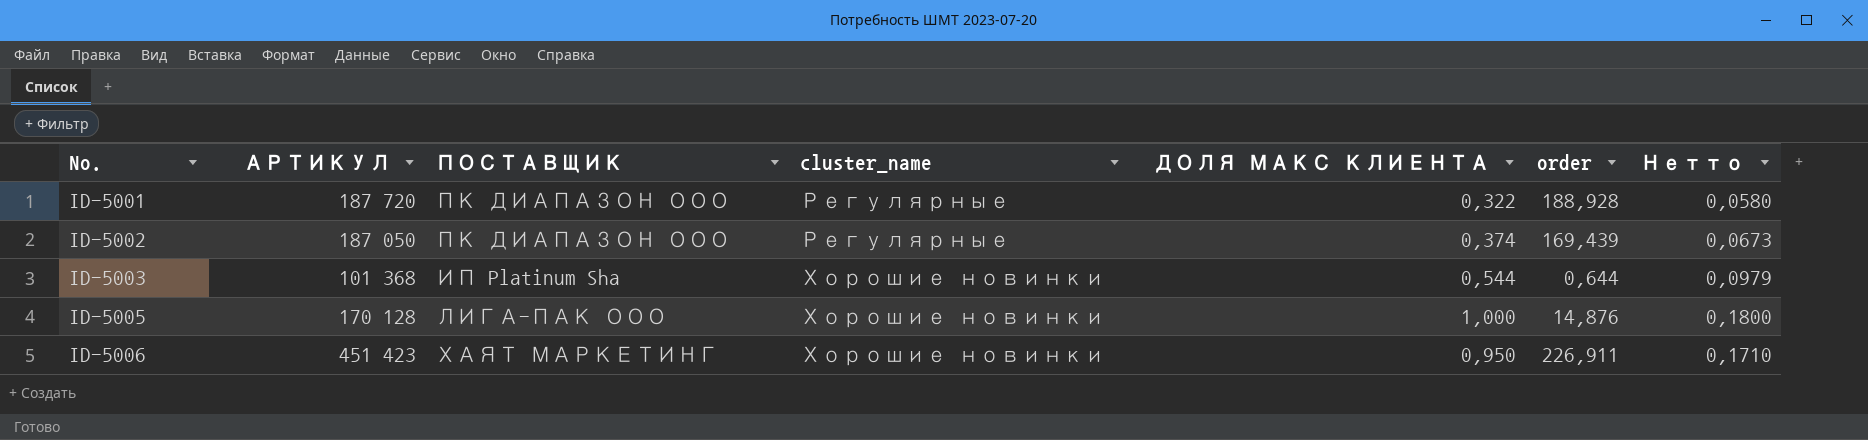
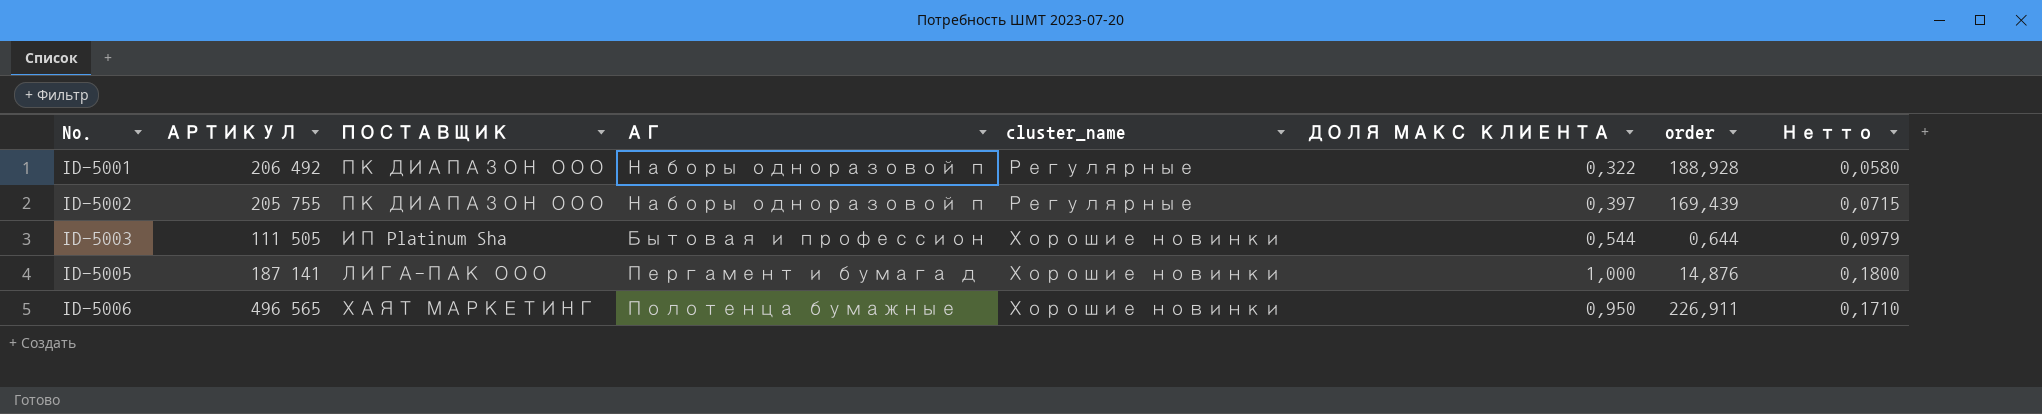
column АГ | position: none -> 4
ID-5001 | АРТИКУЛ: 187 720 -> 206 492
ID-5002 | АРТИКУЛ: 187 050 -> 205 755
ID-5002 | ДОЛЯ МАКС КЛИЕНТА: 0,374 -> 0,397
ID-5002 | Нетто: 0,0673 -> 0,0715
ID-5003 | АРТИКУЛ: 101 368 -> 111 505
ID-5005 | АРТИКУЛ: 170 128 -> 187 141
ID-5006 | АРТИКУЛ: 451 423 -> 496 565

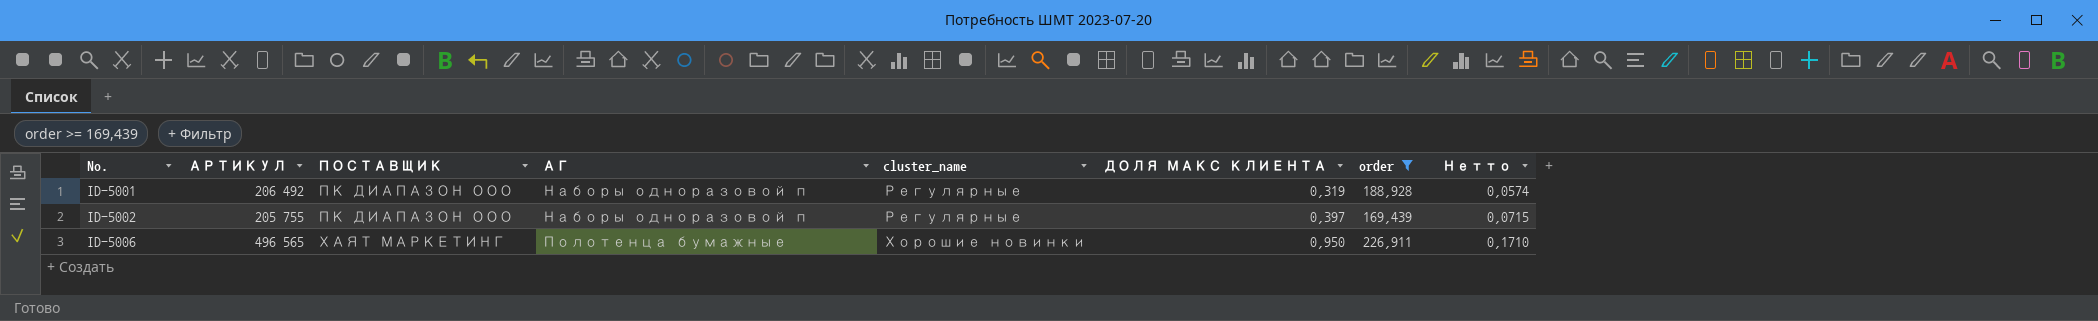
filter: none -> order >= 169,439
ID-5001 | ДОЛЯ МАКС КЛИЕНТА: 0,322 -> 0,319
ID-5001 | Нетто: 0,0580 -> 0,0574

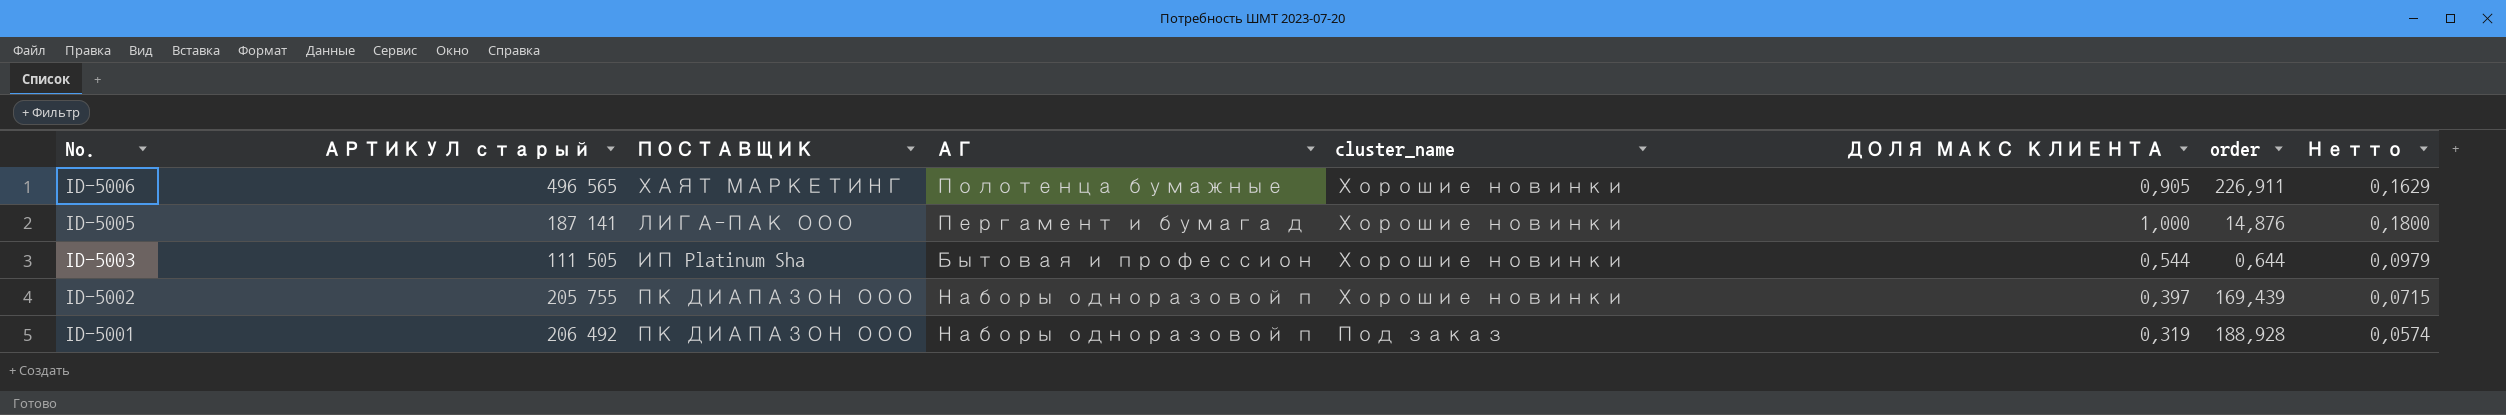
filter: order >= 169,439 -> none
row order: No. ascending -> No. descending
column name: АРТИКУЛ -> АРТИКУЛ старый
ID-5006 | ДОЛЯ МАКС КЛИЕНТА: 0,950 -> 0,905
ID-5006 | Нетто: 0,1710 -> 0,1629
ID-5002 | cluster_name: Регулярные -> Хорошие новинки
ID-5001 | cluster_name: Регулярные -> Под заказ

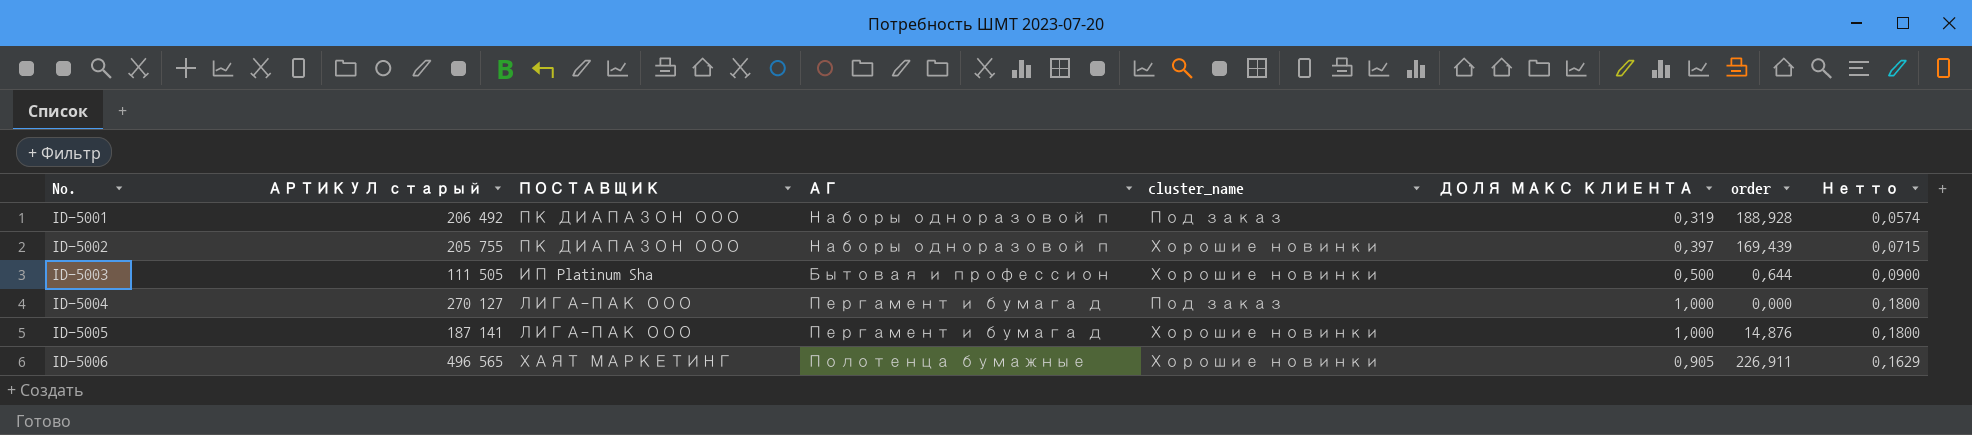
row order: No. descending -> No. ascending
ID-5003 | ДОЛЯ МАКС КЛИЕНТА: 0,544 -> 0,500
ID-5003 | Нетто: 0,0979 -> 0,0900
row ID-5004: none -> 270 127 | ЛИГА-ПАК ООО | Пергамент и бумага д | Под заказ | 1,000 | 0,000 | 0,1800

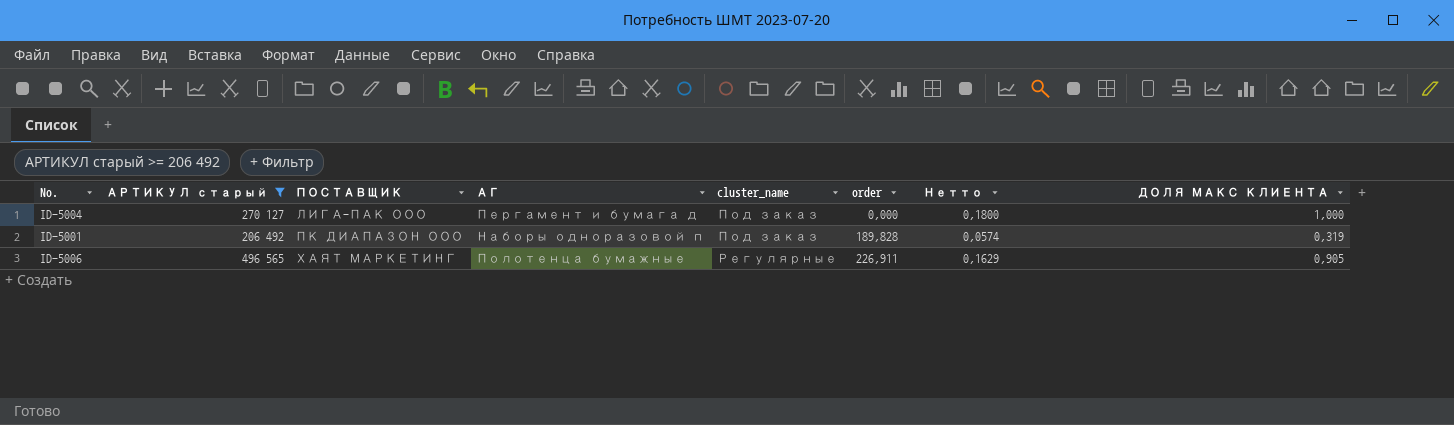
filter: none -> АРТИКУЛ старый >= 206 492
row order: No. ascending -> ПОСТАВЩИК ascending
column ДОЛЯ МАКС КЛИЕНТА | position: 6 -> 8
ID-5001 | order: 188,928 -> 189,828
ID-5006 | cluster_name: Хорошие новинки -> Регулярные

